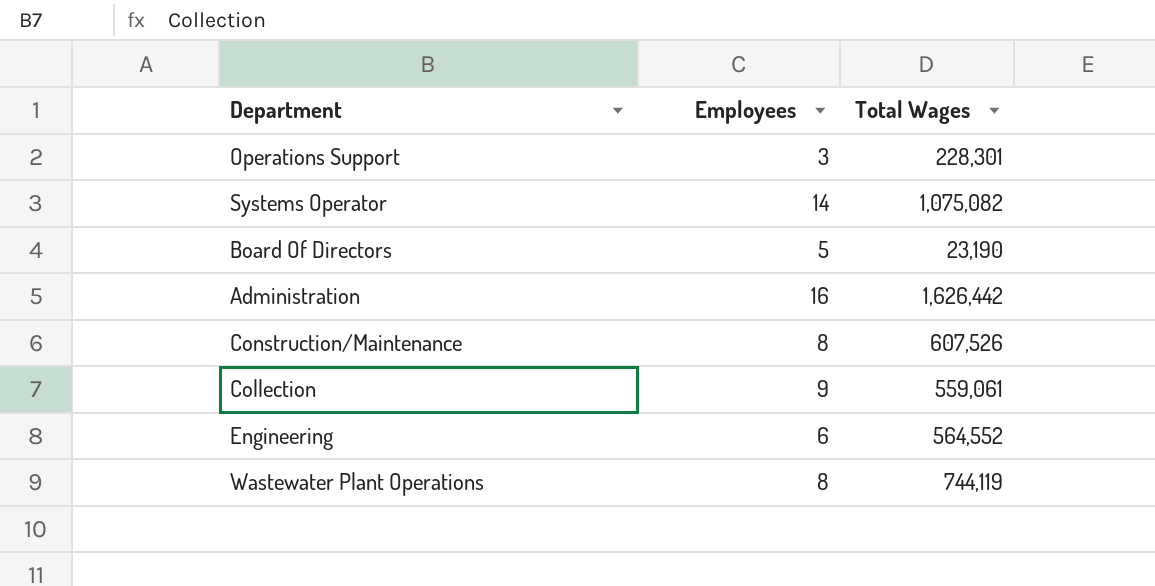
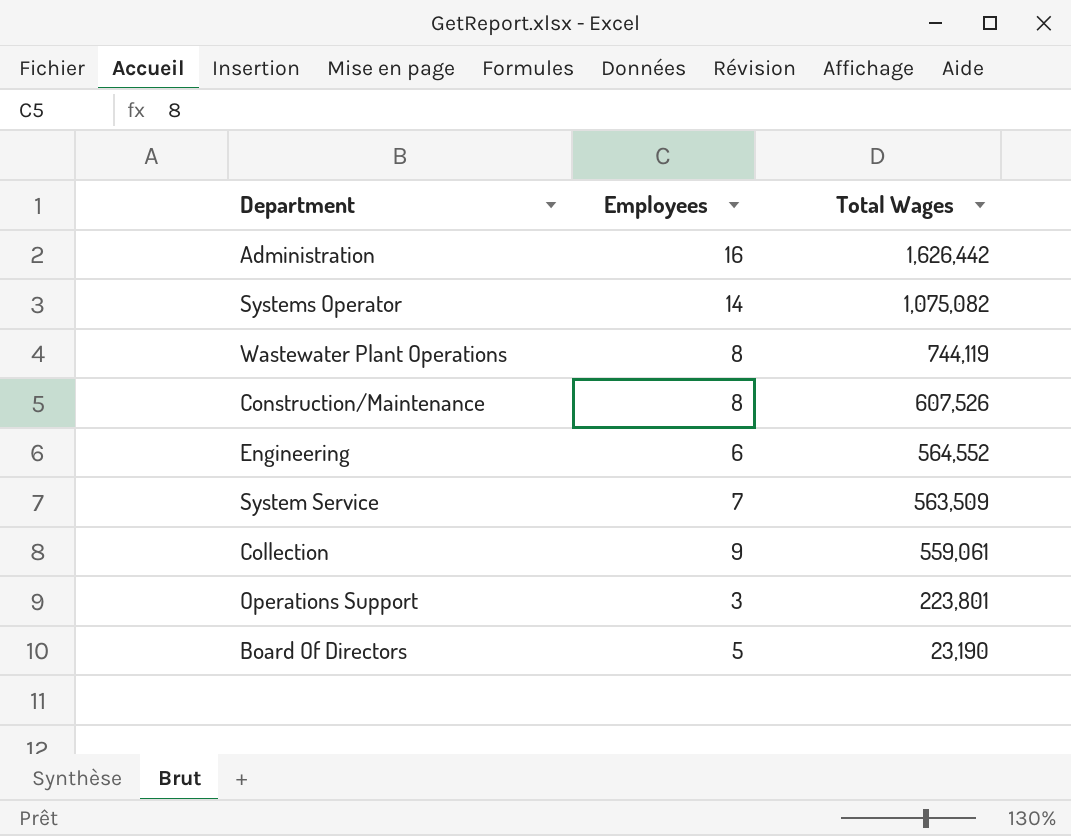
row order: none -> Total Wages descending
row System Service: none -> 7 | 563,509
Operations Support | Total Wages: 228,301 -> 223,801

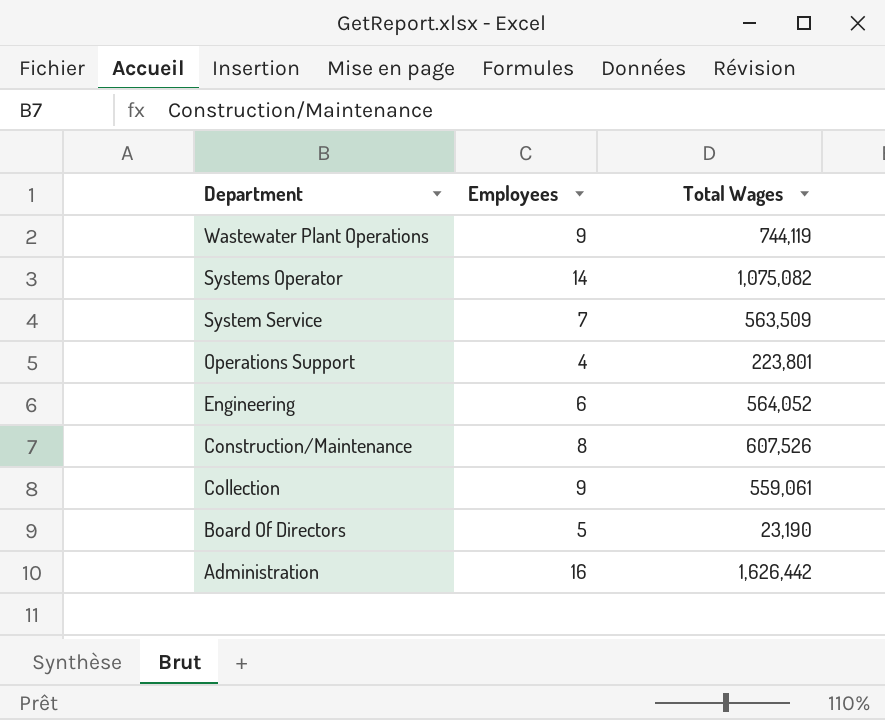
row order: Total Wages descending -> Department descending
Wastewater Plant Operations | Employees: 8 -> 9
Operations Support | Employees: 3 -> 4
Engineering | Total Wages: 564,552 -> 564,052

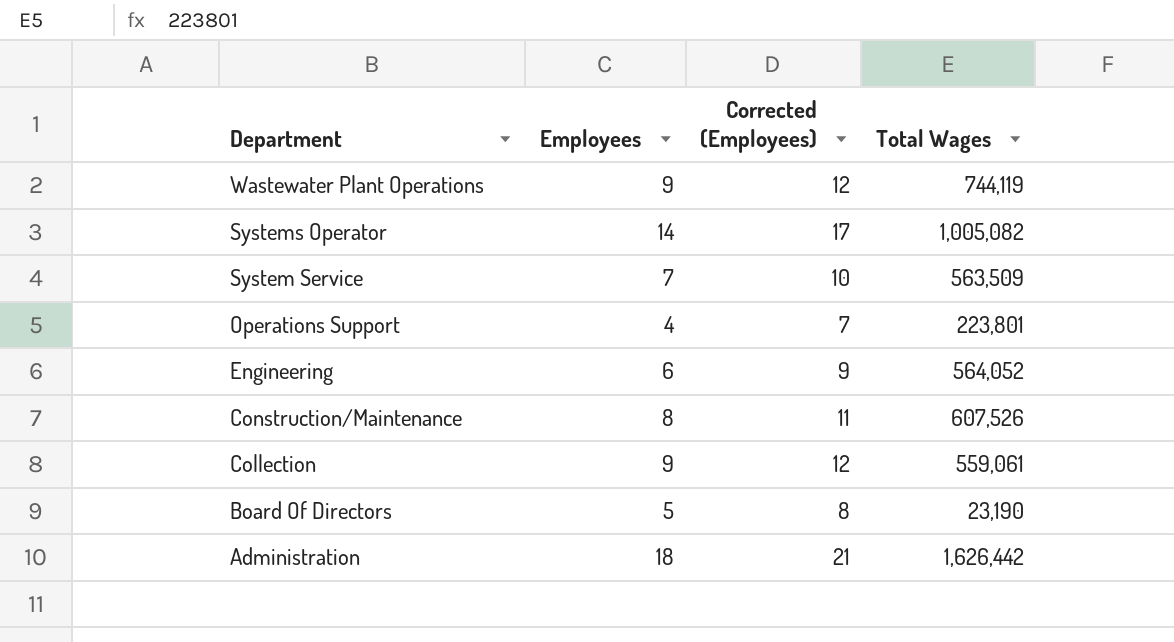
column Corrected (Employees) | formula: none -> [Employees] + 3
Systems Operator | Total Wages: 1,075,082 -> 1,005,082
Administration | Employees: 16 -> 18

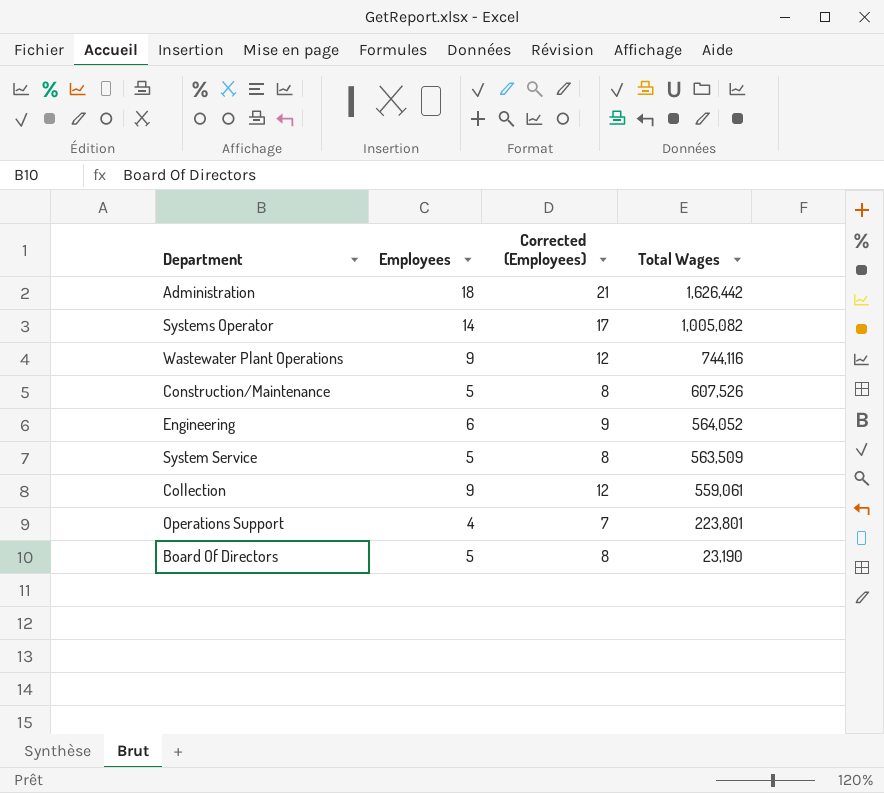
row order: Department descending -> Total Wages descending
Wastewater Plant Operations | Total Wages: 744,119 -> 744,116
Construction/Maintenance | Employees: 8 -> 5
Construction/Maintenance | Corrected (Employees): 11 -> 8
System Service | Employees: 7 -> 5
System Service | Corrected (Employees): 10 -> 8

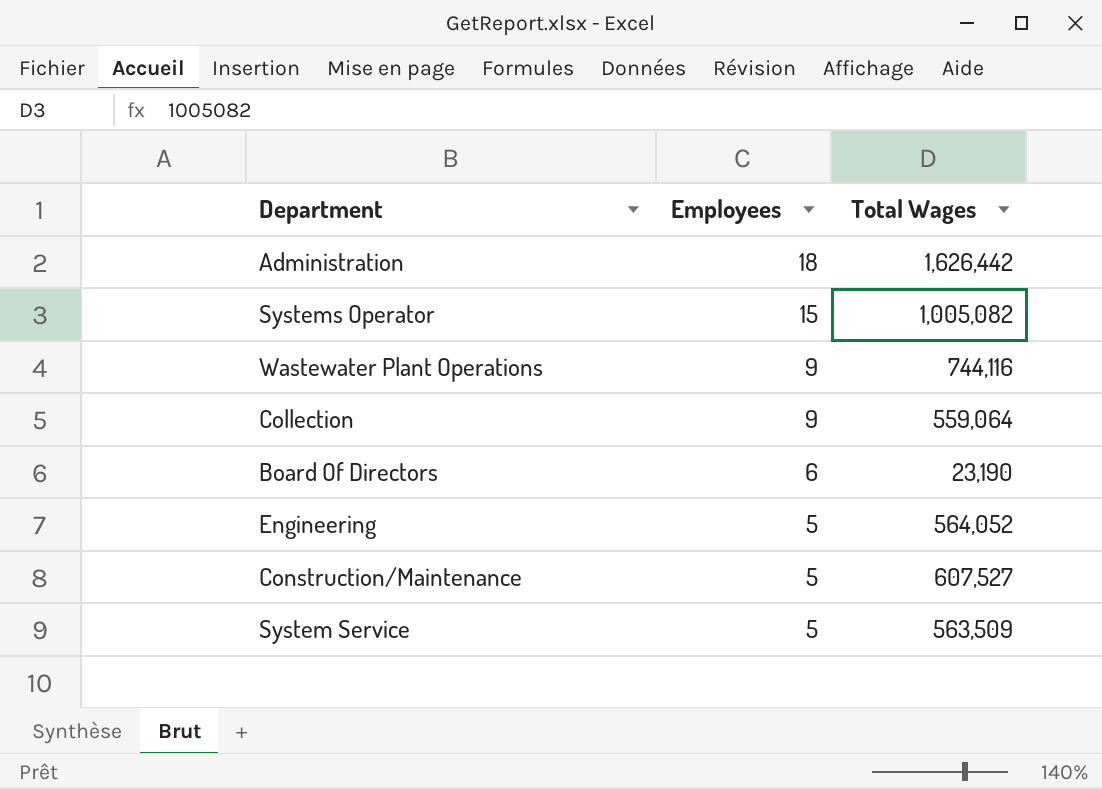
row order: Total Wages descending -> Employees descending
column Corrected (Employees) | formula: [Employees] + 3 -> none
row Operations Support: 4 | 7 | 223,801 -> none
Systems Operator | Employees: 14 -> 15
Collection | Total Wages: 559,061 -> 559,064
Board Of Directors | Employees: 5 -> 6
Engineering | Employees: 6 -> 5
Construction/Maintenance | Total Wages: 607,526 -> 607,527

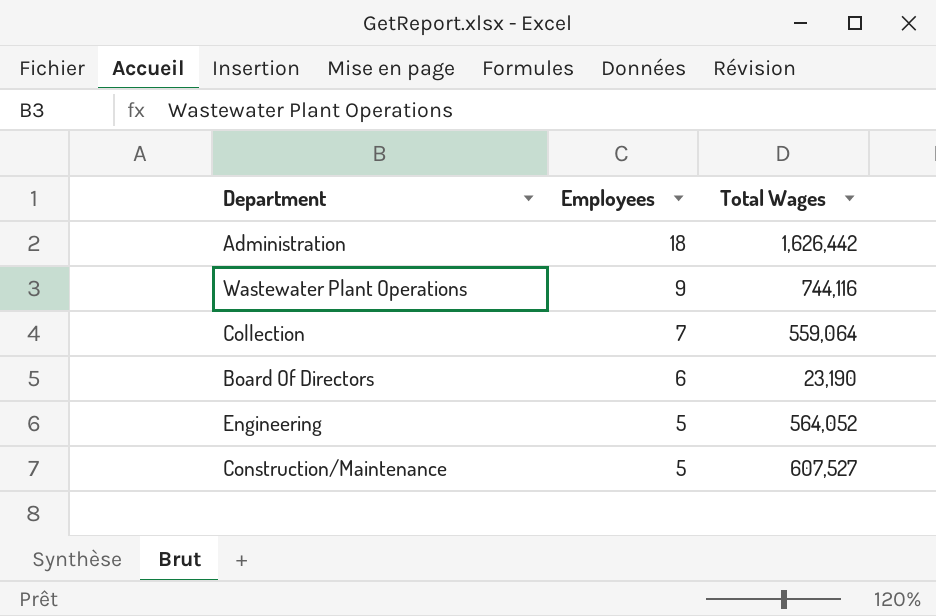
row Systems Operator: 15 | 1,005,082 -> none
row System Service: 5 | 563,509 -> none
Collection | Employees: 9 -> 7

